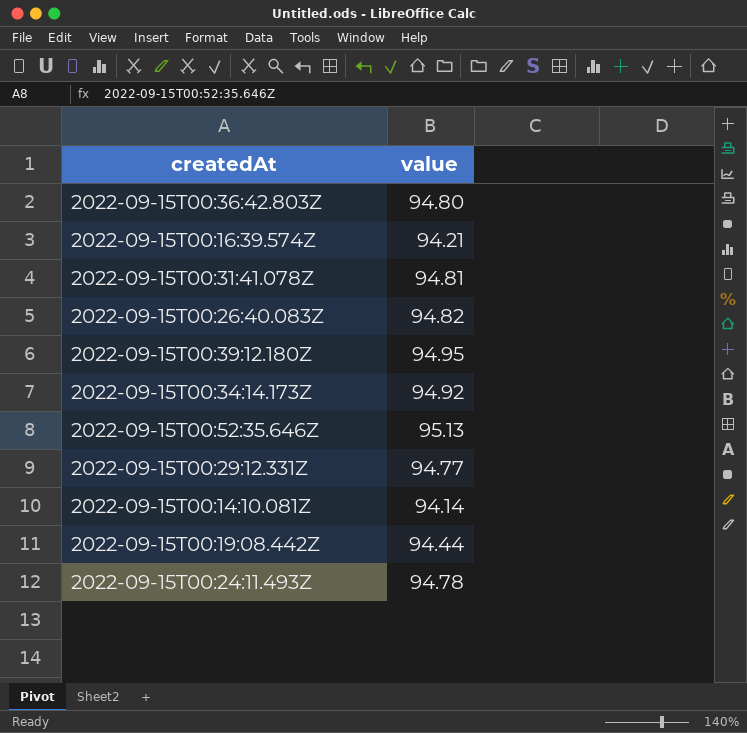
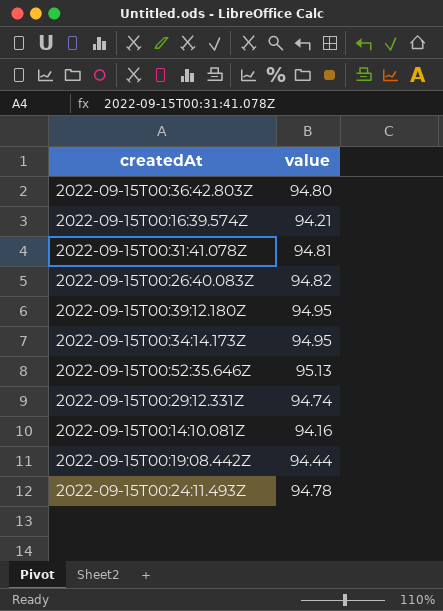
2022-09-15T00:34:14.173Z | value: 94.92 -> 94.95
2022-09-15T00:29:12.331Z | value: 94.77 -> 94.74
2022-09-15T00:14:10.081Z | value: 94.14 -> 94.16

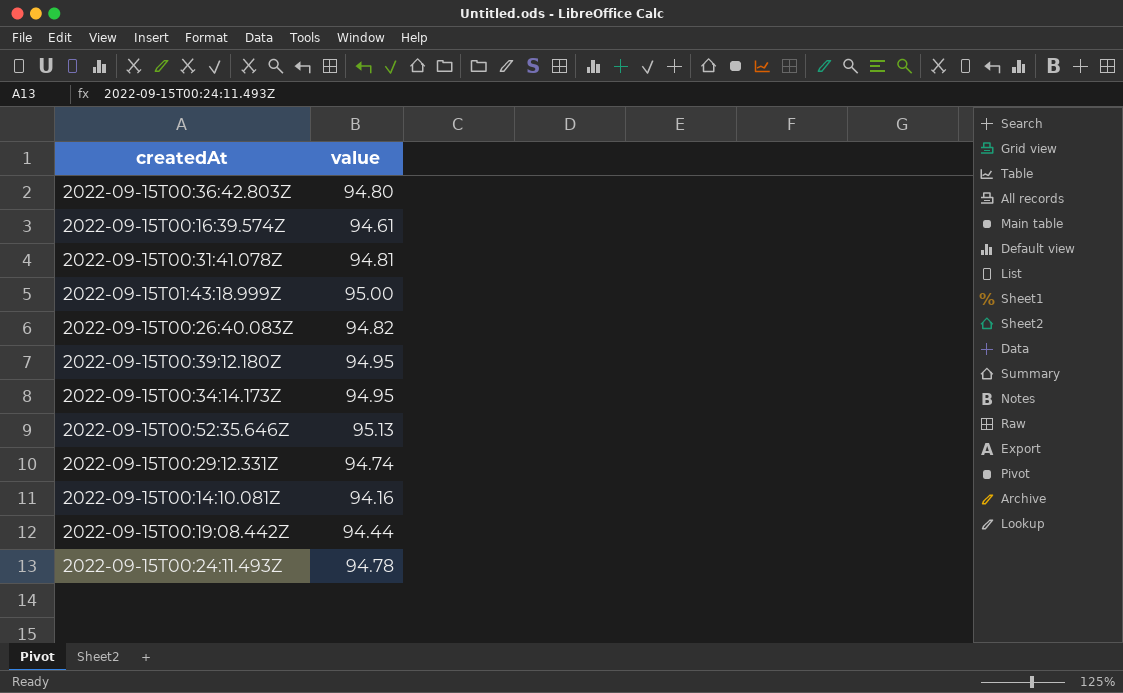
2022-09-15T00:16:39.574Z | value: 94.21 -> 94.61
row 2022-09-15T01:43:18.999Z: none -> 95.00

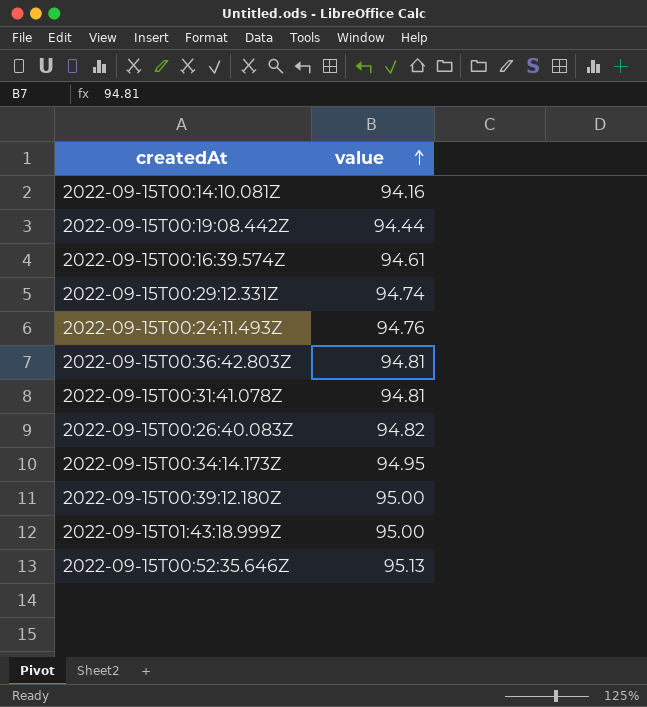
row order: none -> value ascending
2022-09-15T00:24:11.493Z | value: 94.78 -> 94.76
2022-09-15T00:36:42.803Z | value: 94.80 -> 94.81
2022-09-15T00:39:12.180Z | value: 94.95 -> 95.00

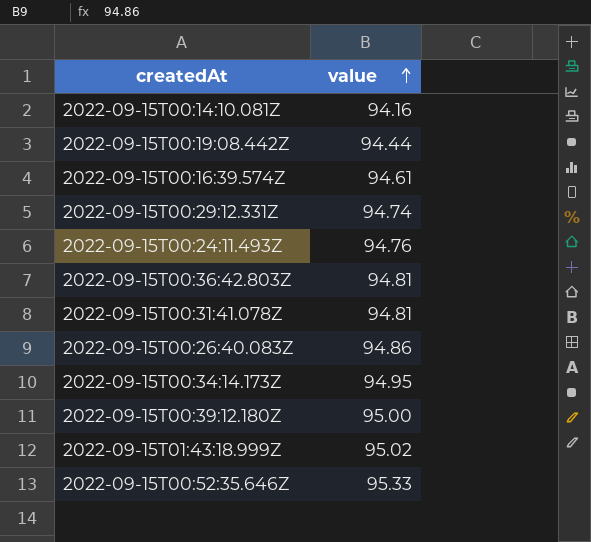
2022-09-15T00:26:40.083Z | value: 94.82 -> 94.86
2022-09-15T01:43:18.999Z | value: 95.00 -> 95.02
2022-09-15T00:52:35.646Z | value: 95.13 -> 95.33

